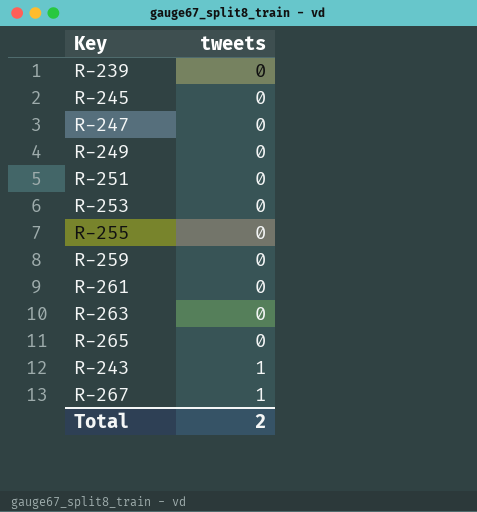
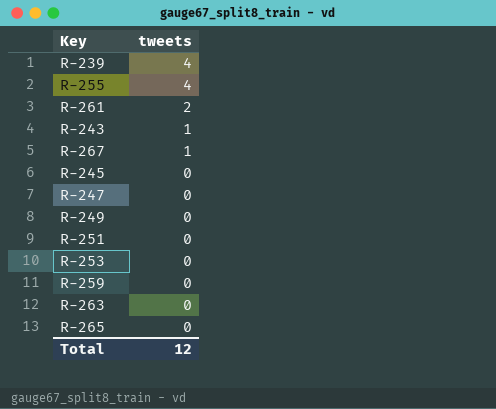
row order: tweets ascending -> tweets descending
R-239 | tweets: 0 -> 4
R-255 | tweets: 0 -> 4
R-261 | tweets: 0 -> 2
Total | tweets: 2 -> 12

